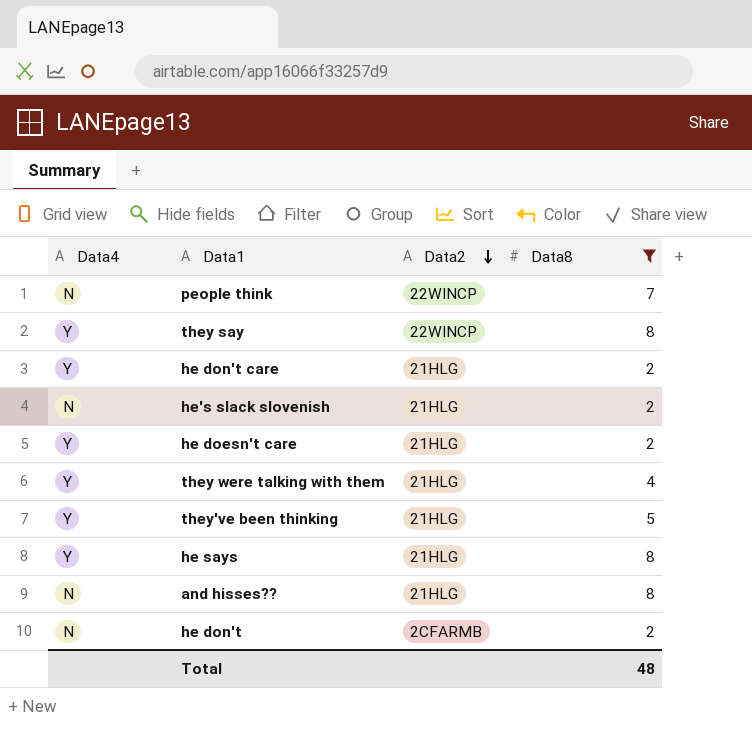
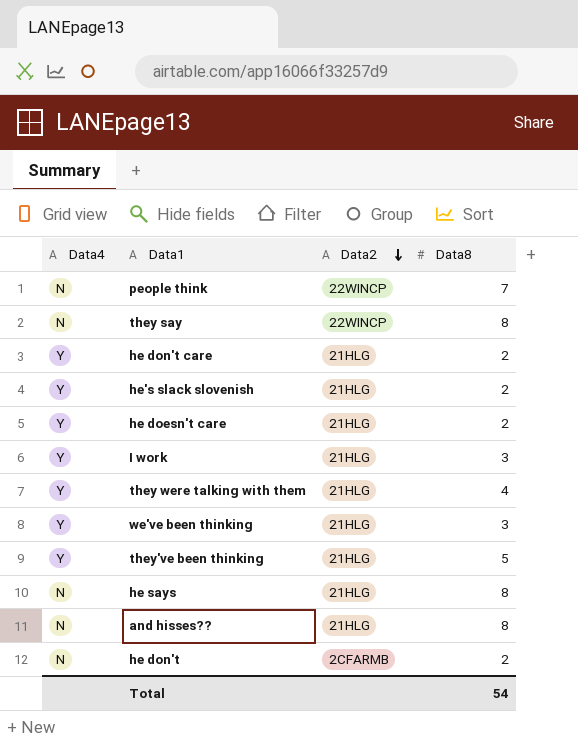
filter: Data8 != 3 -> none
they say | Data4: Y -> N
he's slack slovenish | Data4: N -> Y
he says | Data4: Y -> N
Total | Data8: 48 -> 54

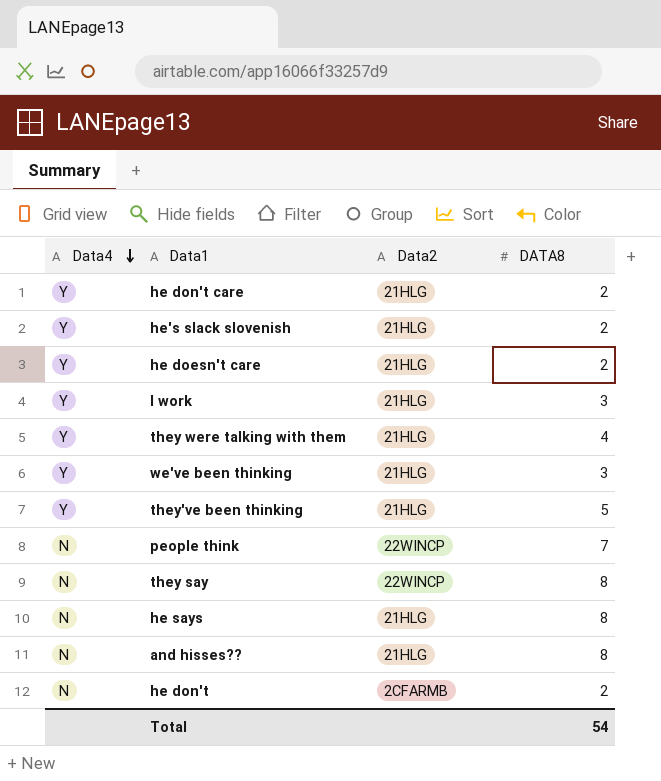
row order: Data2 descending -> Data4 descending
column name: Data8 -> DATA8

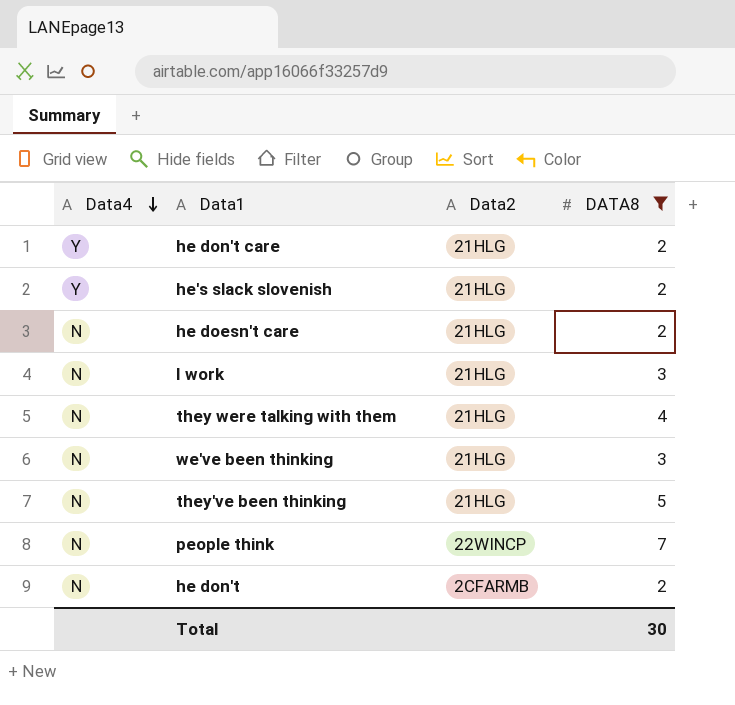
filter: none -> DATA8 != 8
he doesn't care | Data4: Y -> N
I work | Data4: Y -> N
they were talking with them | Data4: Y -> N
we've been thinking | Data4: Y -> N
they've been thinking | Data4: Y -> N
Total | DATA8: 54 -> 30

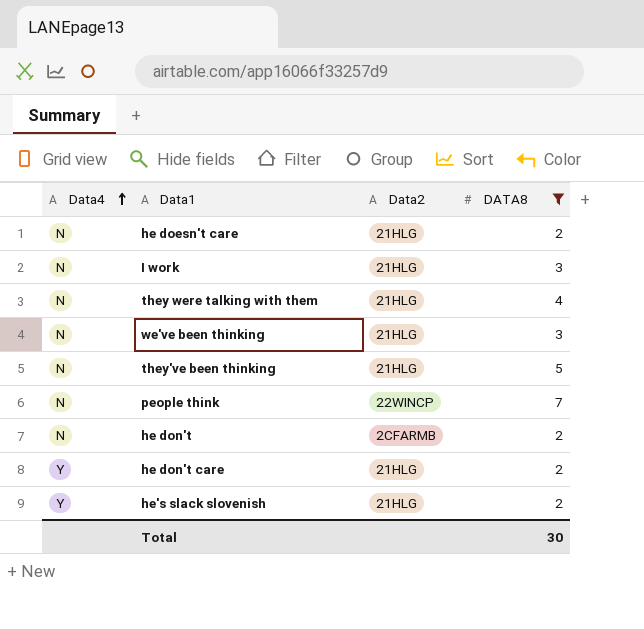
row order: Data4 descending -> Data4 ascending

